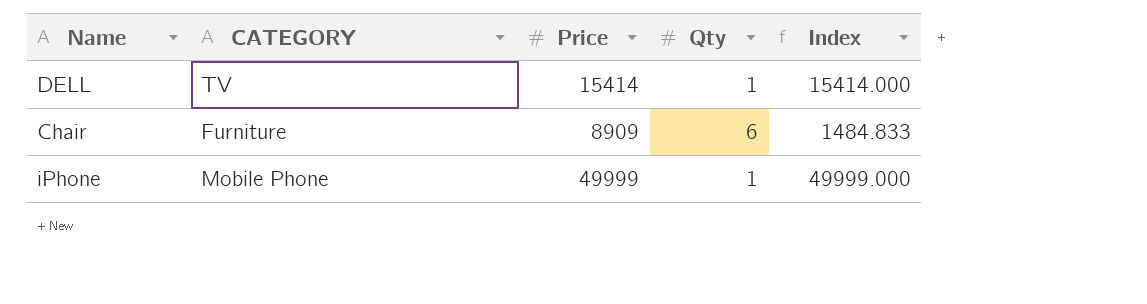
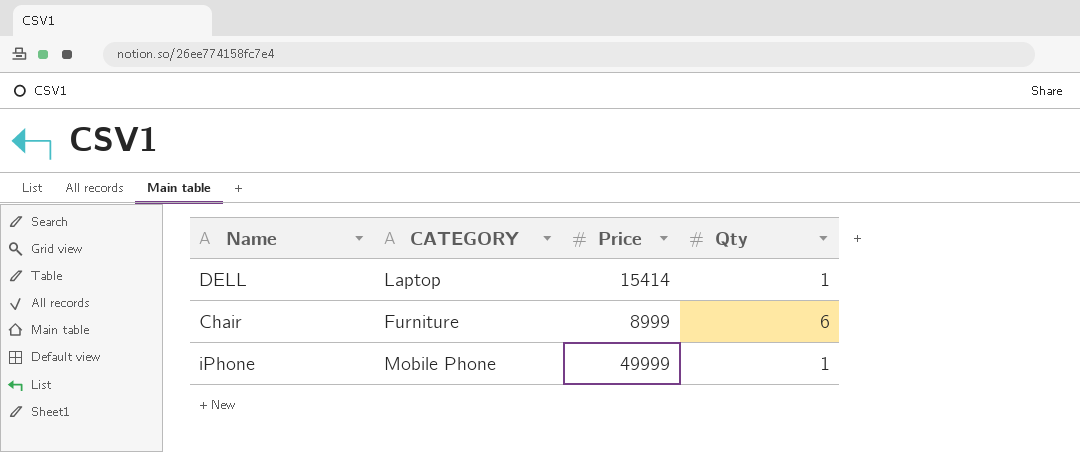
column Index | formula: [Price] / [Qty] -> none
DELL | CATEGORY: TV -> Laptop
Chair | Price: 8909 -> 8999

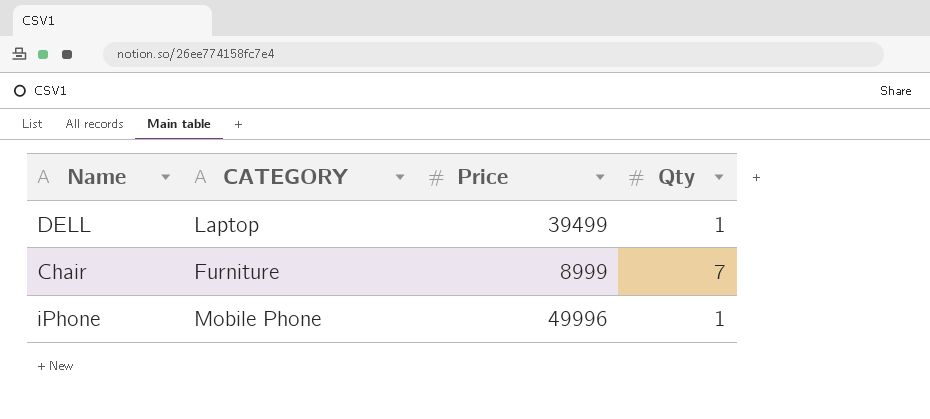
DELL | Price: 15414 -> 39499
Chair | Qty: 6 -> 7
iPhone | Price: 49999 -> 49996

